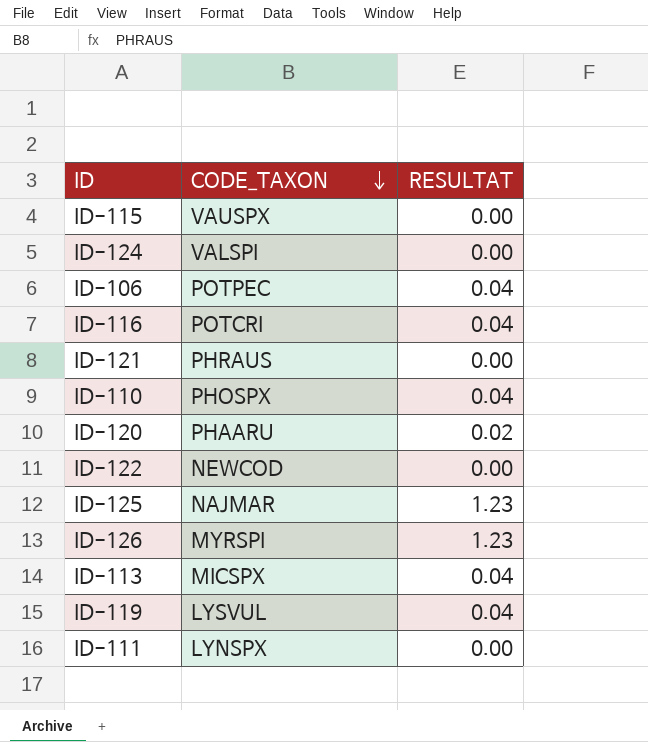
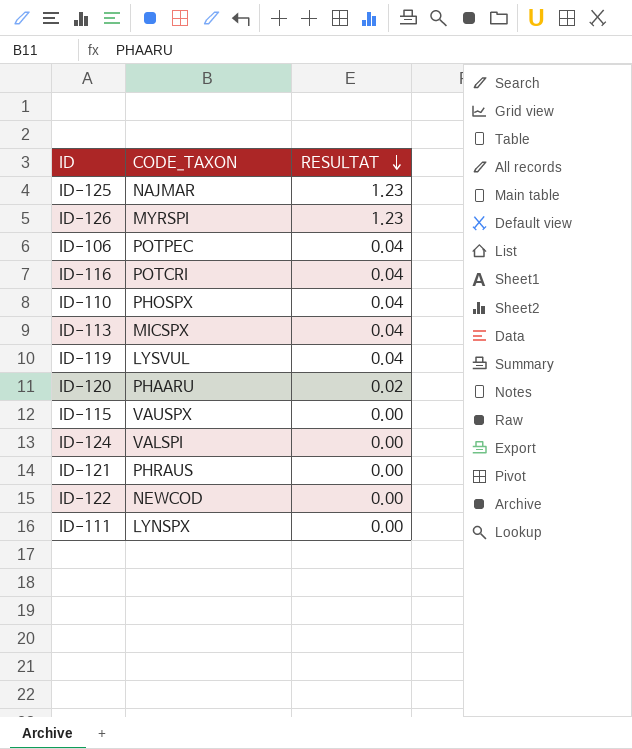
row order: CODE_TAXON descending -> RESULTAT descending

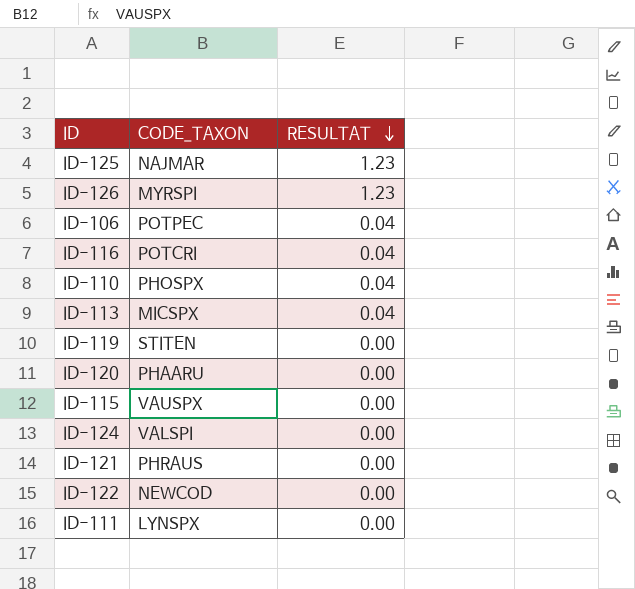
ID-119 | CODE_TAXON: LYSVUL -> STITEN
ID-119 | RESULTAT: 0.04 -> 0.00
ID-120 | RESULTAT: 0.02 -> 0.00

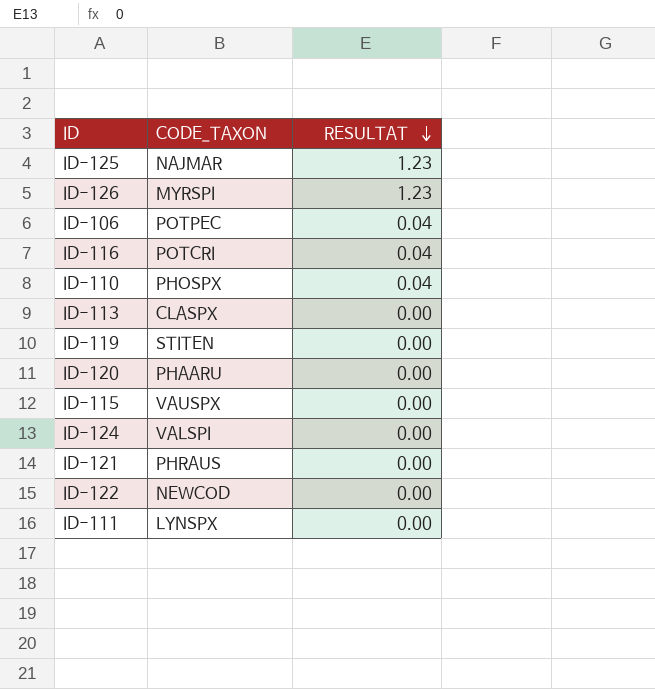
ID-113 | CODE_TAXON: MICSPX -> CLASPX
ID-113 | RESULTAT: 0.04 -> 0.00

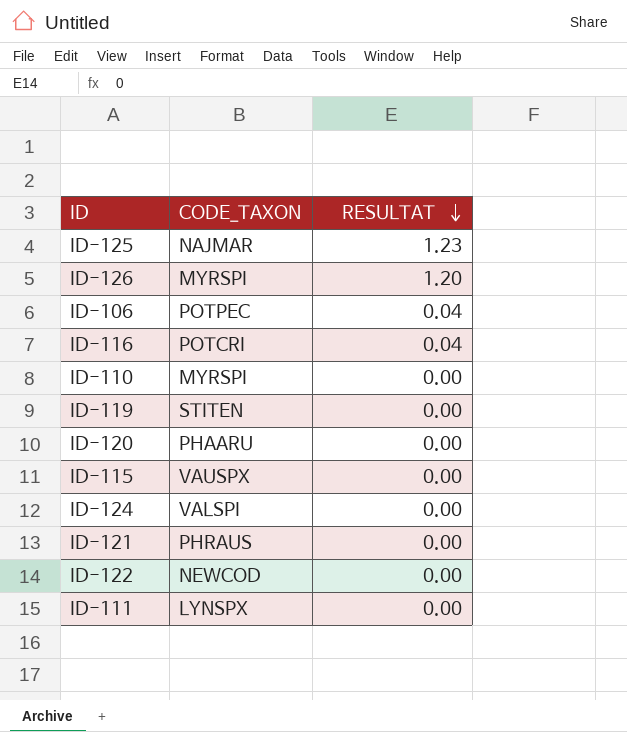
row ID-113: CLASPX | 0.00 -> none
ID-126 | RESULTAT: 1.23 -> 1.20
ID-110 | CODE_TAXON: PHOSPX -> MYRSPI
ID-110 | RESULTAT: 0.04 -> 0.00

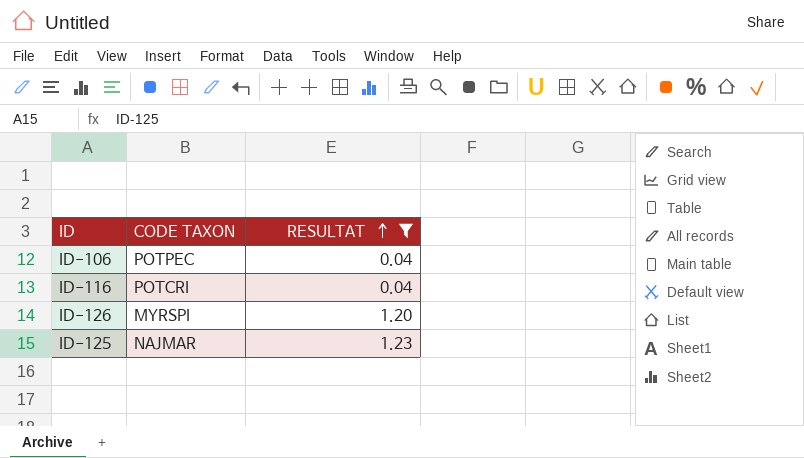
filter: none -> RESULTAT != 0.00
row order: RESULTAT descending -> RESULTAT ascending
column name: CODE_TAXON -> CODE TAXON

